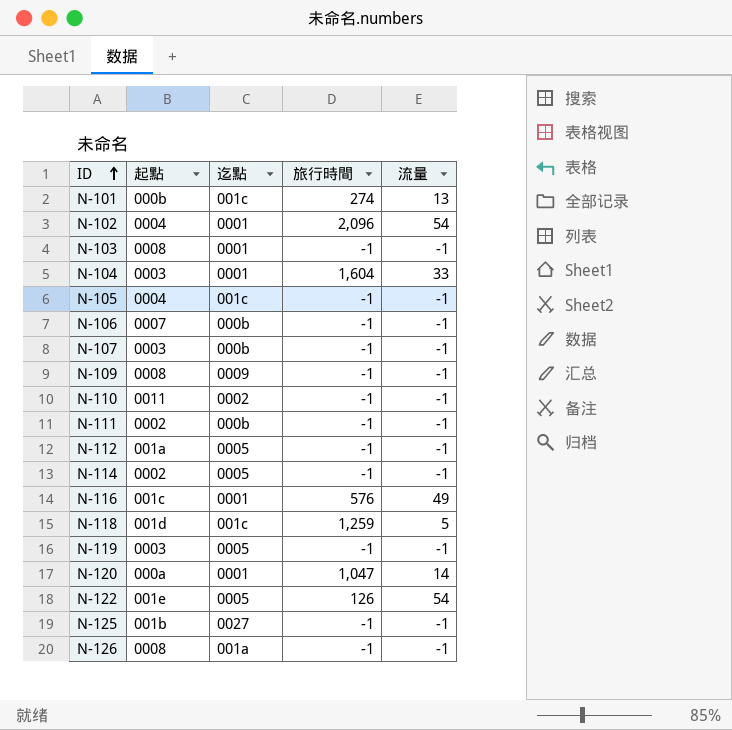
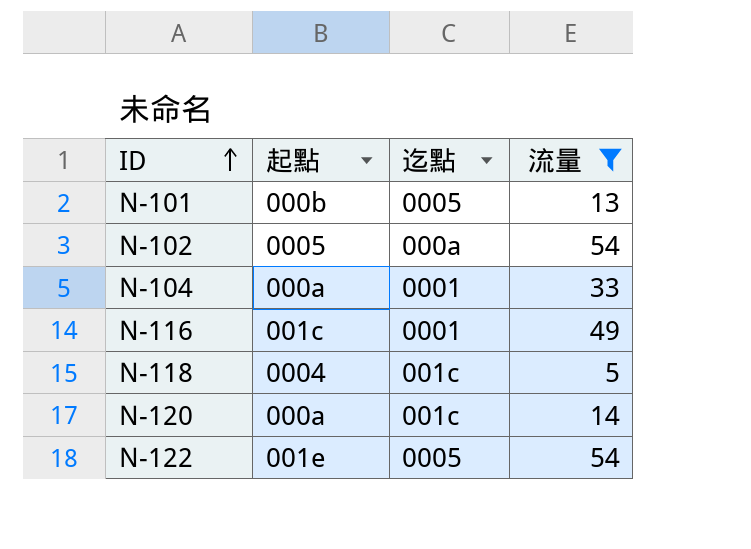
filter: none -> 流量 != -1
column 旅行時間 | position: 4 -> none
N-101 | 迄點: 001c -> 0005
N-102 | 起點: 0004 -> 0005
N-102 | 迄點: 0001 -> 000a
N-104 | 起點: 0003 -> 000a
N-118 | 起點: 001d -> 0004
N-120 | 迄點: 0001 -> 001c

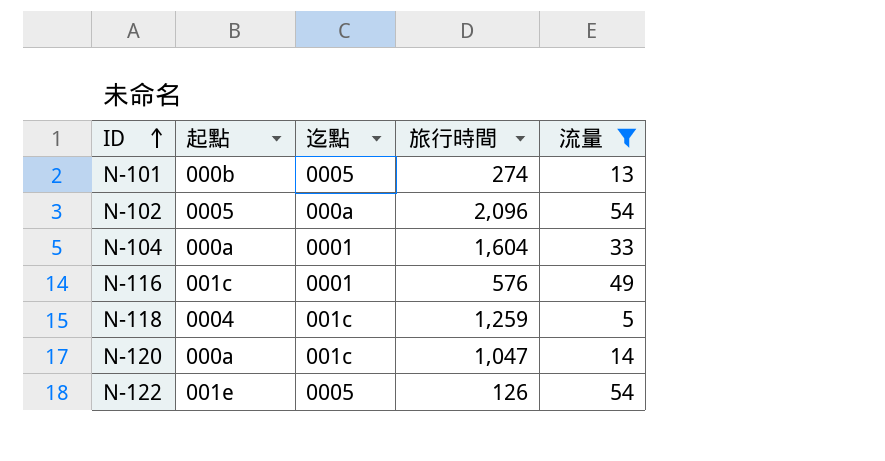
column 旅行時間 | position: none -> 4

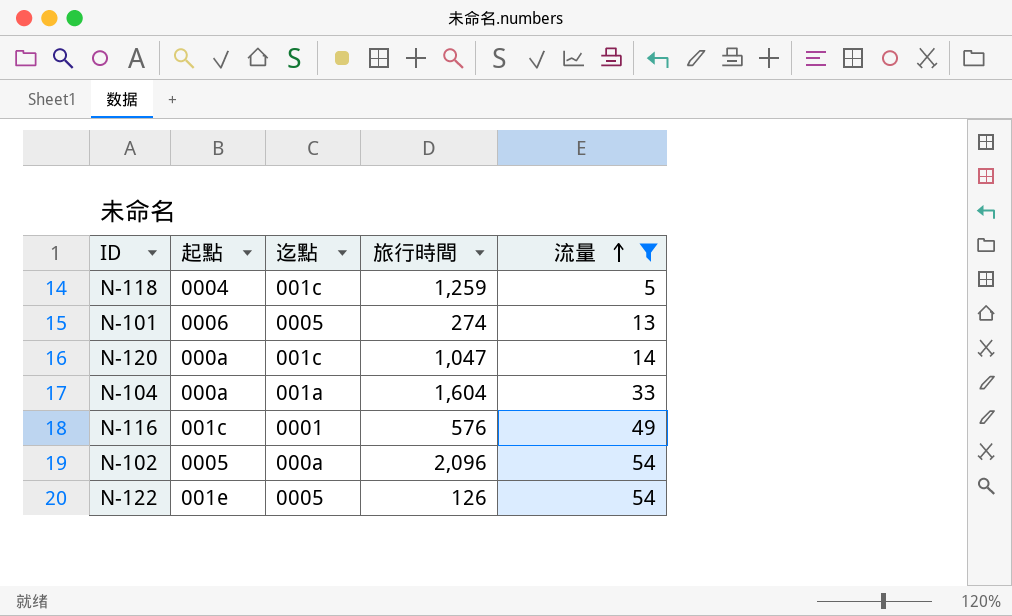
row order: ID ascending -> 流量 ascending
N-101 | 起點: 000b -> 0006
N-104 | 迄點: 0001 -> 001a

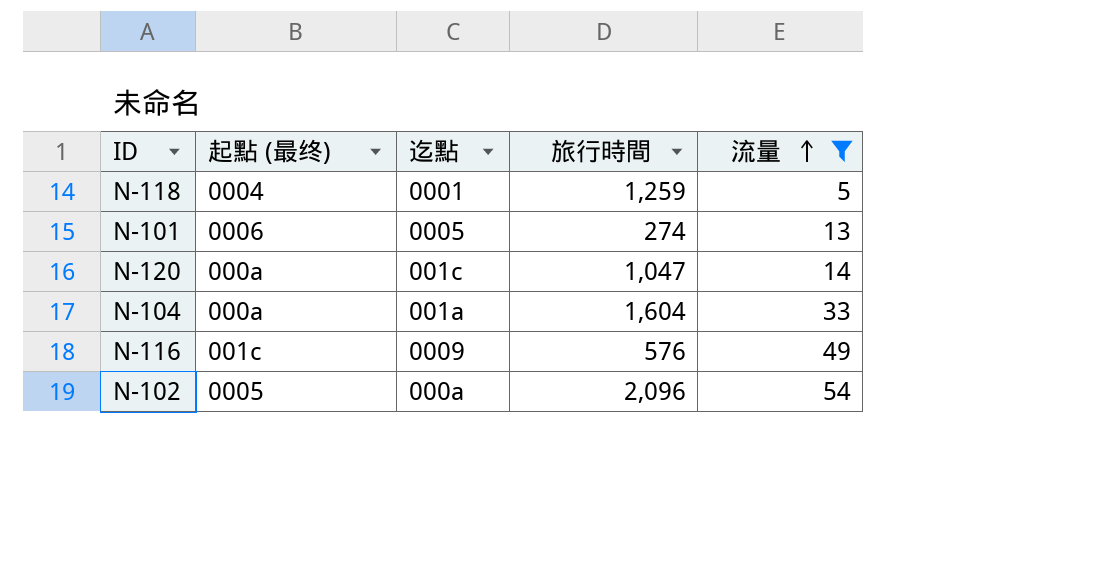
column name: 起點 -> 起點 (最终)
row N-122: 001e | 0005 | 126 | 54 -> none
N-118 | 迄點: 001c -> 0001
N-116 | 迄點: 0001 -> 0009

